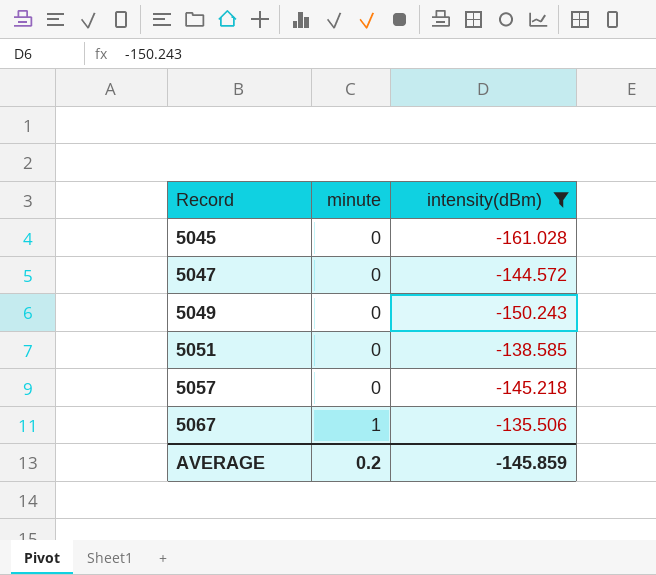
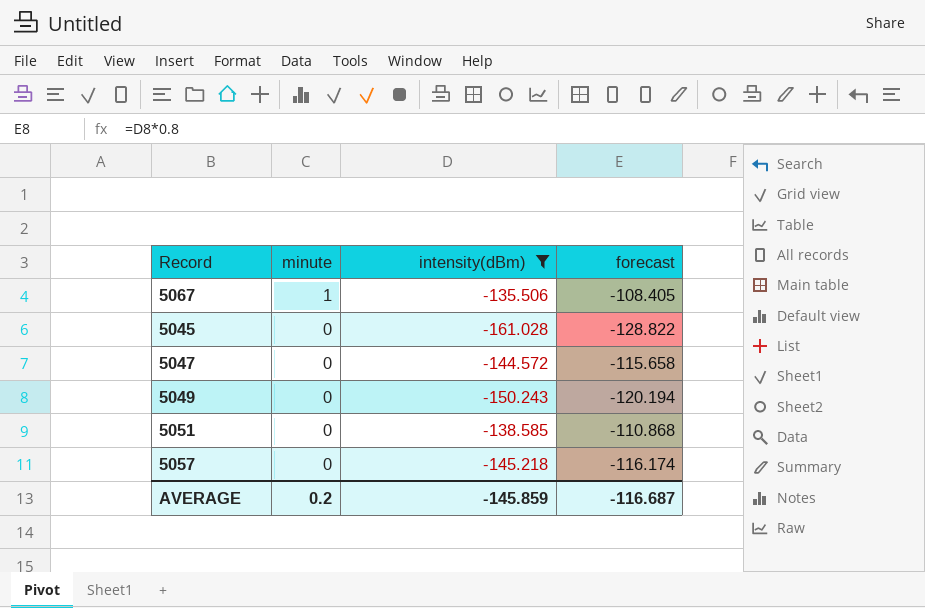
row order: Record ascending -> minute descending
column forecast | formula: none -> [intensity(dBm)] * 0.8

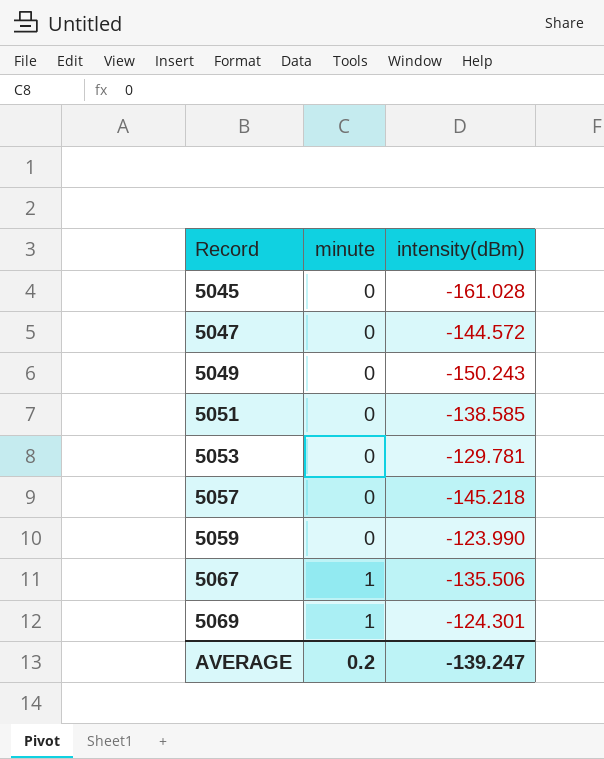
filter: intensity(dBm) <= -135.506 -> none
row order: minute descending -> Record ascending
column forecast | formula: [intensity(dBm)] * 0.8 -> none
AVERAGE | intensity(dBm): -145.859 -> -139.247

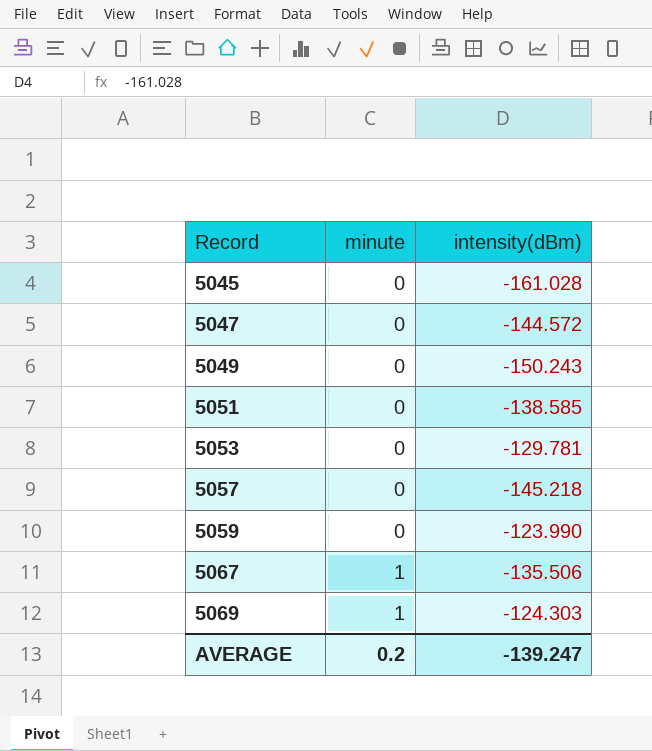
5069 | intensity(dBm): -124.301 -> -124.303

